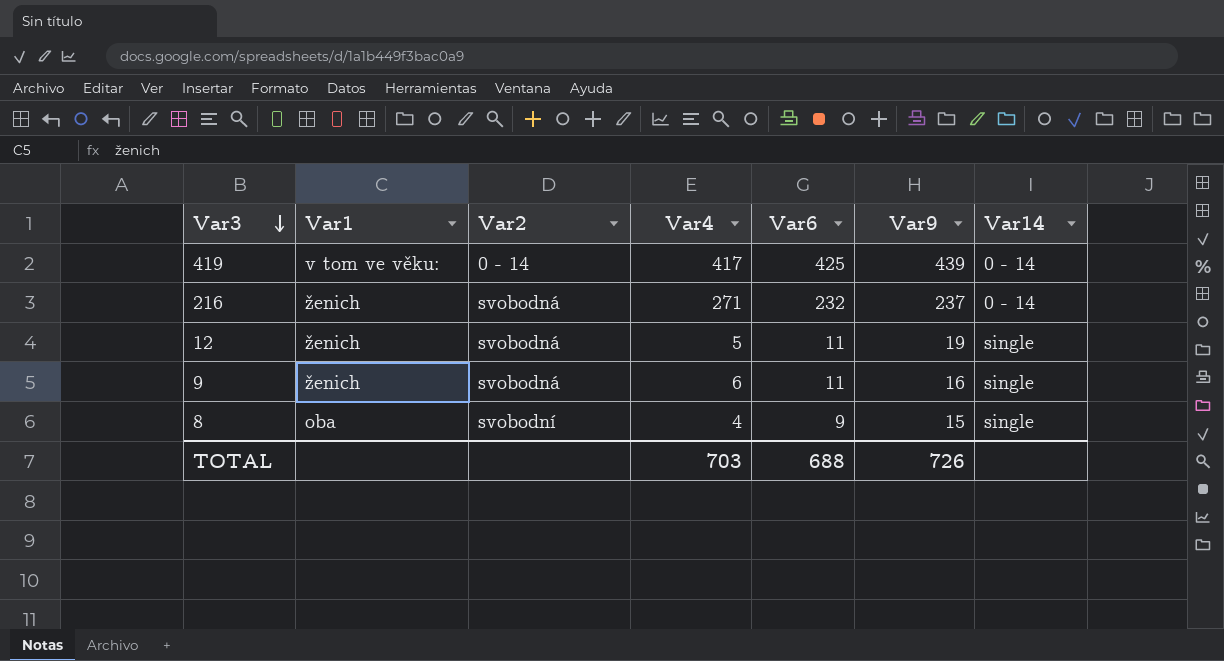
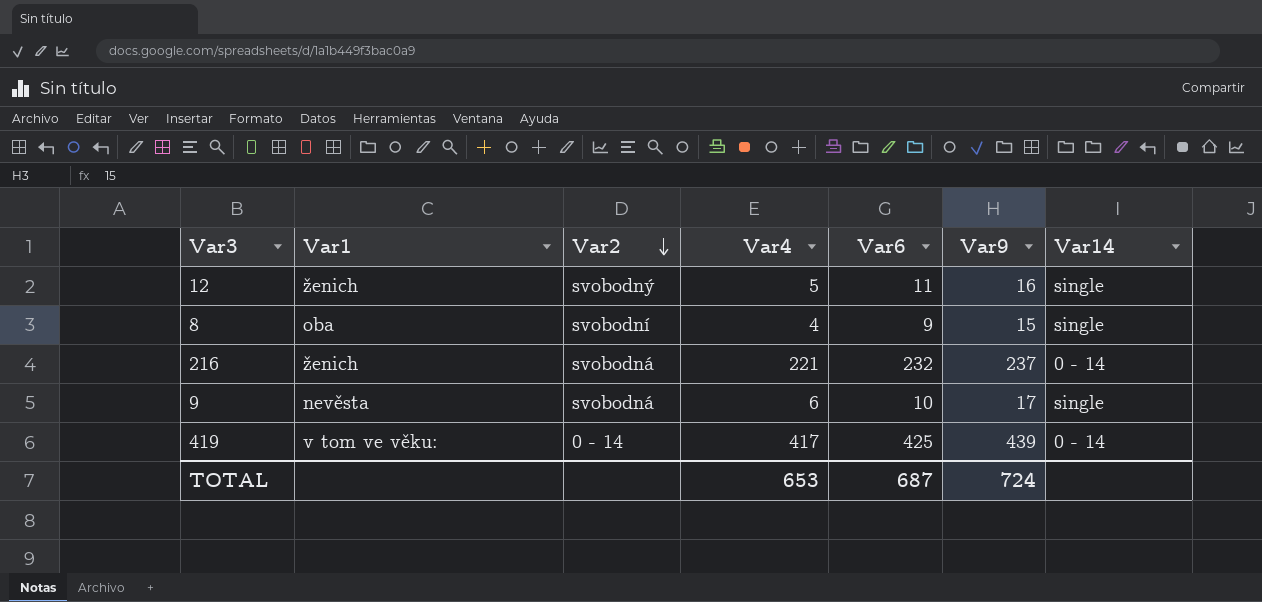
row order: Var3 descending -> Var2 descending
12 | Var2: svobodná -> svobodný
12 | Var9: 19 -> 16
216 | Var4: 271 -> 221
9 | Var1: ženich -> nevěsta
9 | Var6: 11 -> 10
9 | Var9: 16 -> 17
TOTAL | Var4: 703 -> 653
TOTAL | Var6: 688 -> 687
TOTAL | Var9: 726 -> 724

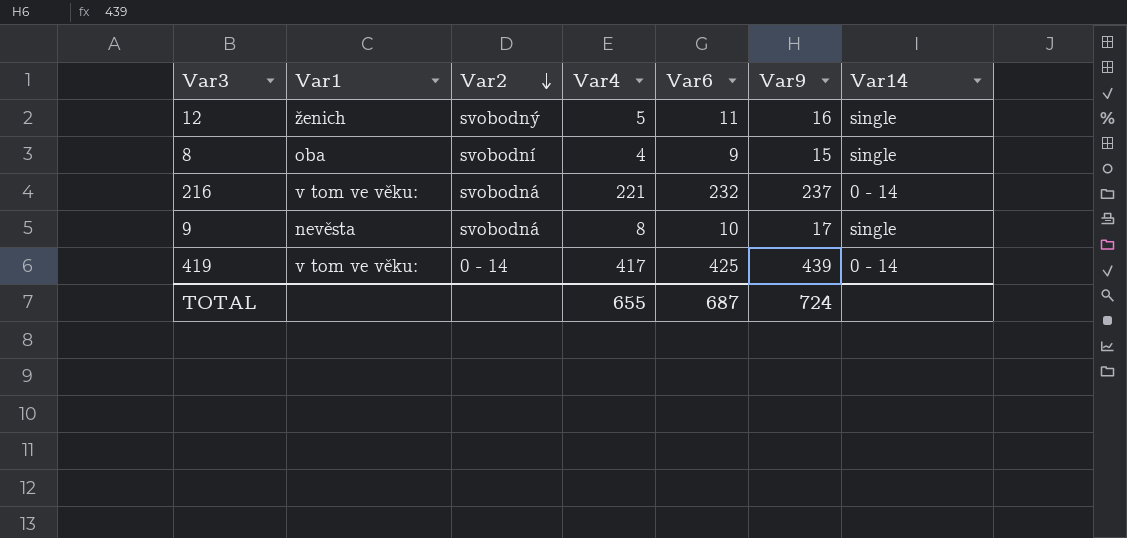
216 | Var1: ženich -> v tom ve věku:
9 | Var4: 6 -> 8
TOTAL | Var4: 653 -> 655

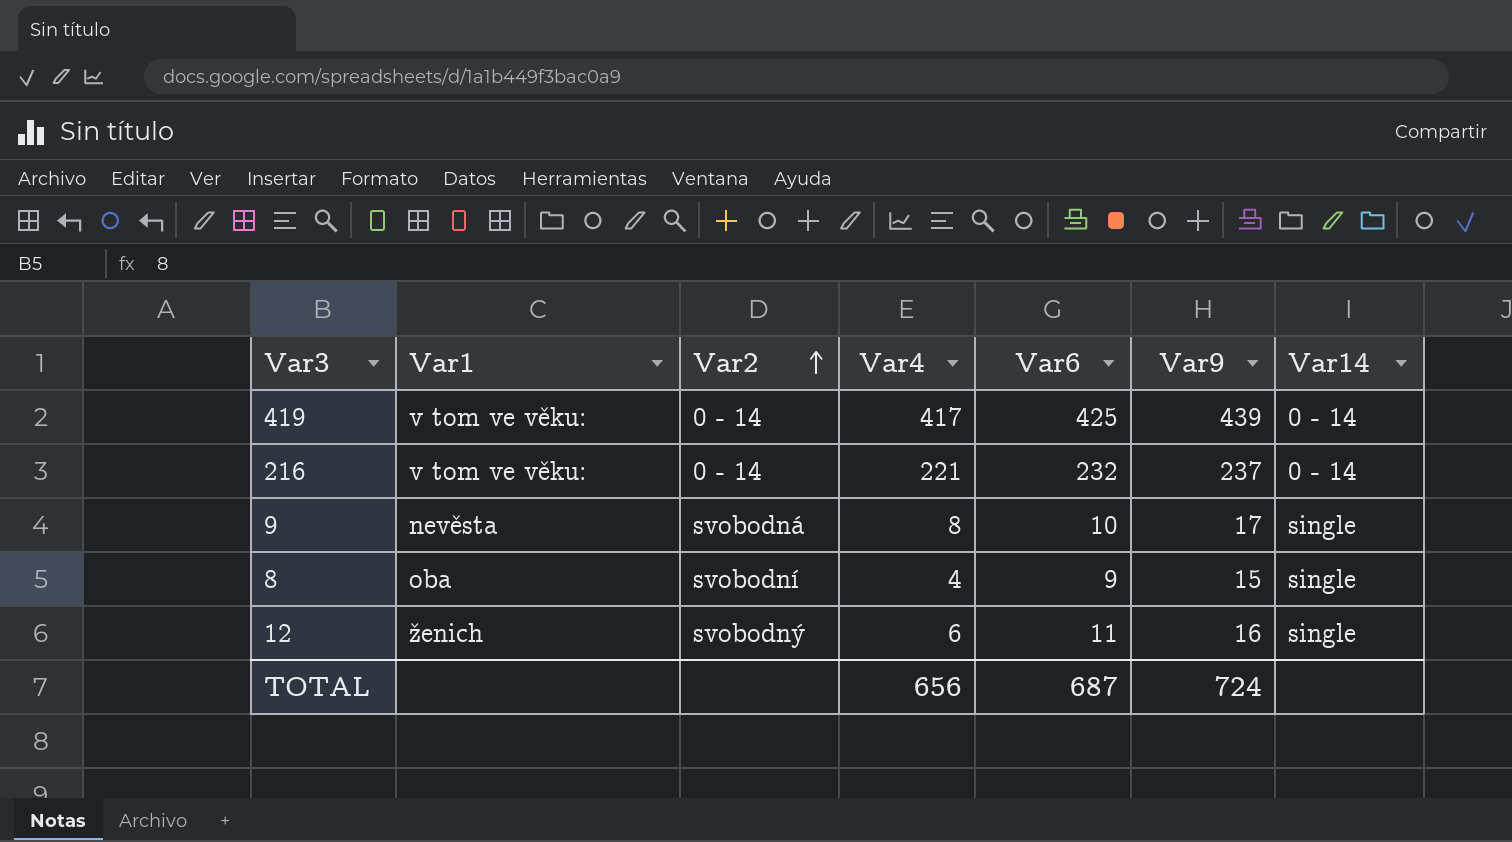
row order: Var2 descending -> Var2 ascending
216 | Var2: svobodná -> 0 - 14
12 | Var4: 5 -> 6
TOTAL | Var4: 655 -> 656

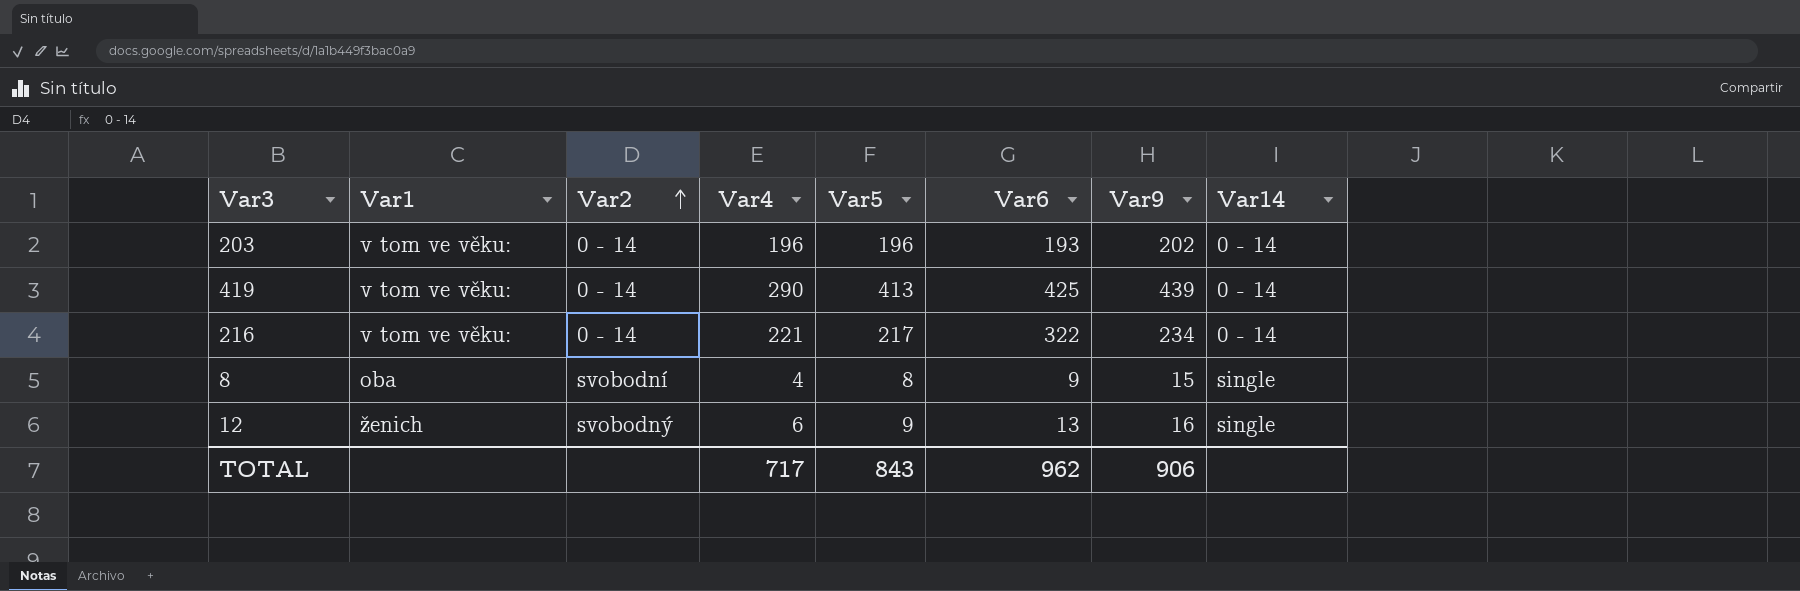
column Var5 | position: none -> 5
row 9: nevěsta | svobodná | 8 | 10 | 17 | single -> none
row 203: none -> v tom ve věku: | 0 - 14 | 196 | 196 | 193 | 202 | 0 - 14
419 | Var4: 417 -> 290
216 | Var6: 232 -> 322
216 | Var9: 237 -> 234
12 | Var6: 11 -> 13
TOTAL | Var4: 656 -> 717
TOTAL | Var6: 687 -> 962
TOTAL | Var9: 724 -> 906

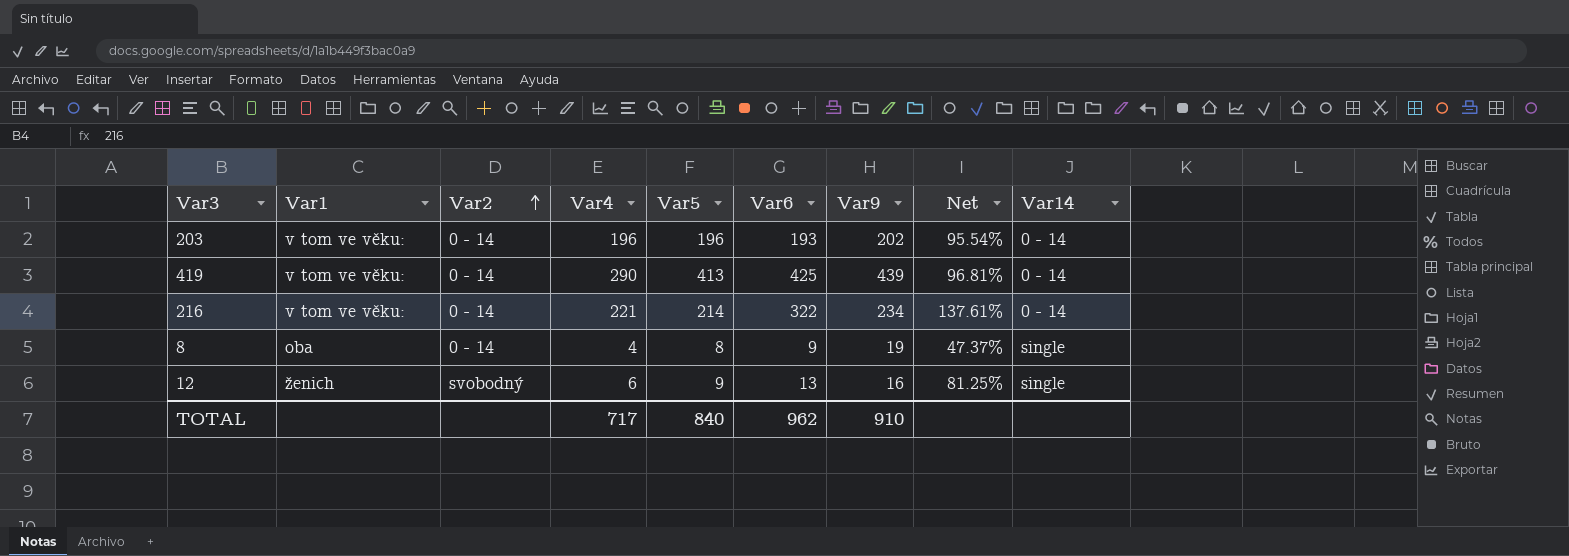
column Net | formula: none -> [Var6] / [Var9]
216 | Var5: 217 -> 214
8 | Var2: svobodní -> 0 - 14
8 | Var9: 15 -> 19
TOTAL | Var5: 843 -> 840
TOTAL | Var9: 906 -> 910

